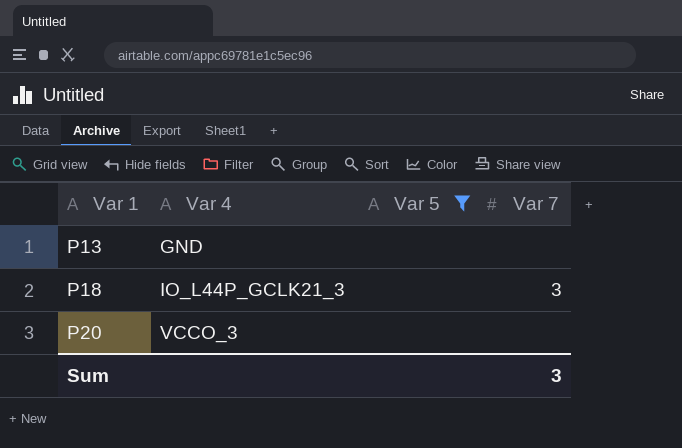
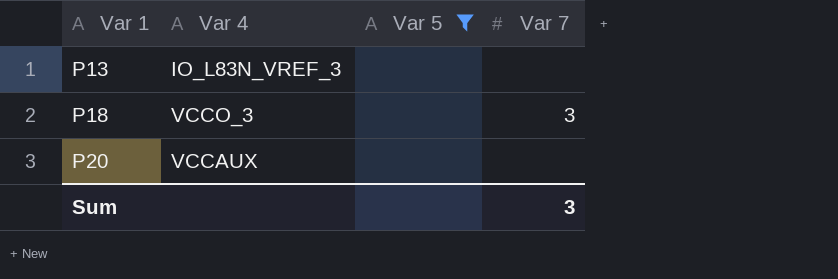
P13 | Var 4: GND -> IO_L83N_VREF_3
P18 | Var 4: IO_L44P_GCLK21_3 -> VCCO_3
P20 | Var 4: VCCO_3 -> VCCAUX

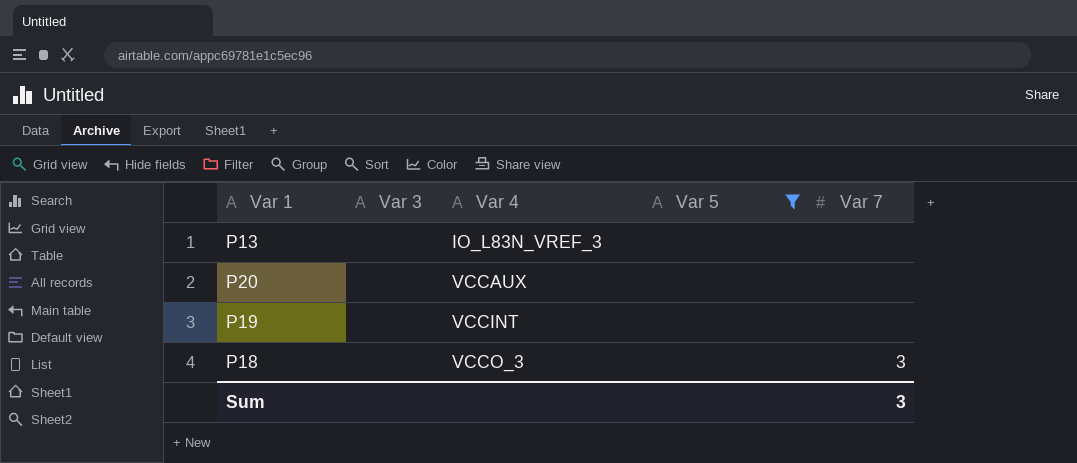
row order: Var 1 ascending -> Var 4 ascending
column Var 3 | position: none -> 2
row P19: none -> none | VCCINT | none | none

